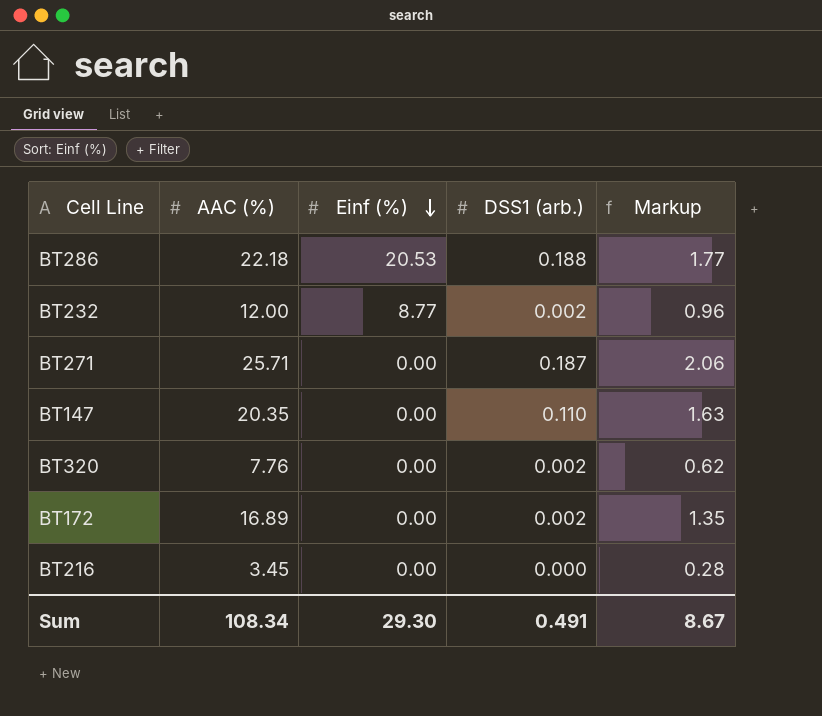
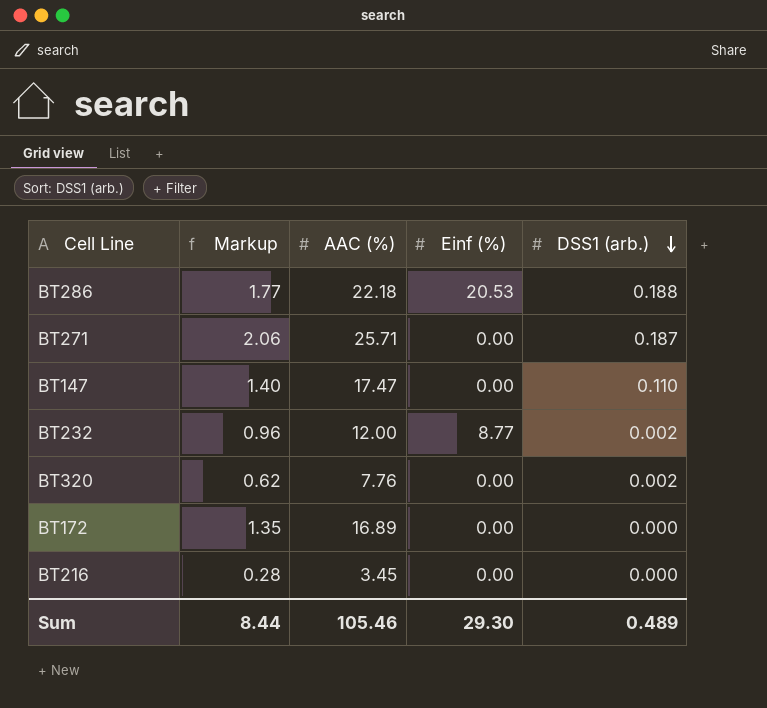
row order: Einf (%) descending -> DSS1 (arb.) descending
column Markup | position: 5 -> 2
BT147 | Markup: 1.63 -> 1.40
BT147 | AAC (%): 20.35 -> 17.47
BT172 | DSS1 (arb.): 0.002 -> 0.000
Sum | Markup: 8.67 -> 8.44
Sum | AAC (%): 108.34 -> 105.46
Sum | DSS1 (arb.): 0.491 -> 0.489

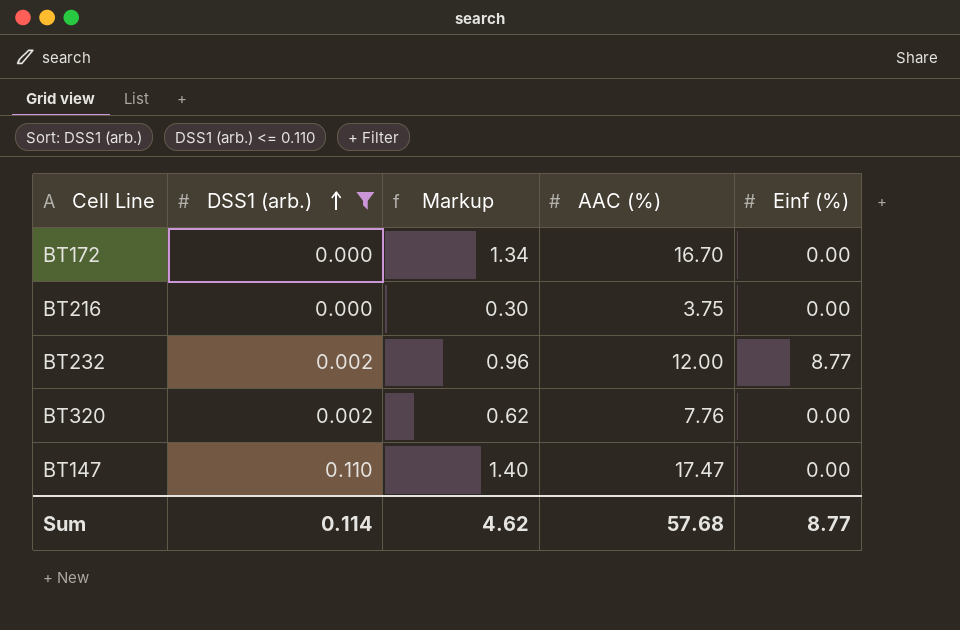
filter: none -> DSS1 (arb.) <= 0.110
row order: DSS1 (arb.) descending -> DSS1 (arb.) ascending
column DSS1 (arb.) | position: 5 -> 2
BT172 | Markup: 1.35 -> 1.34
BT172 | AAC (%): 16.89 -> 16.70
BT216 | Markup: 0.28 -> 0.30
BT216 | AAC (%): 3.45 -> 3.75
Sum | DSS1 (arb.): 0.489 -> 0.114
Sum | Markup: 8.44 -> 4.62
Sum | AAC (%): 105.46 -> 57.68
Sum | Einf (%): 29.30 -> 8.77

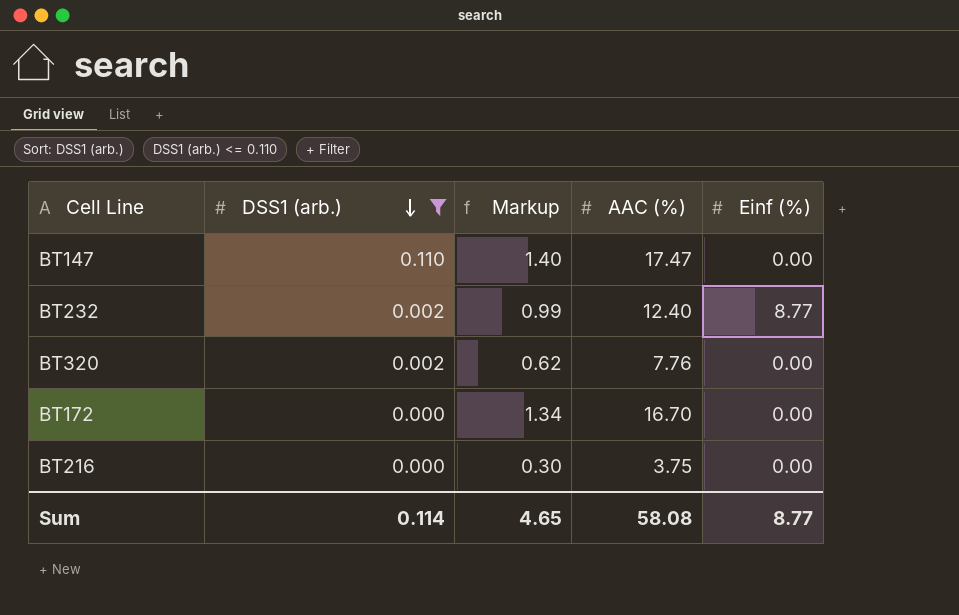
row order: DSS1 (arb.) ascending -> DSS1 (arb.) descending
BT232 | Markup: 0.96 -> 0.99
BT232 | AAC (%): 12.00 -> 12.40
Sum | Markup: 4.62 -> 4.65
Sum | AAC (%): 57.68 -> 58.08

